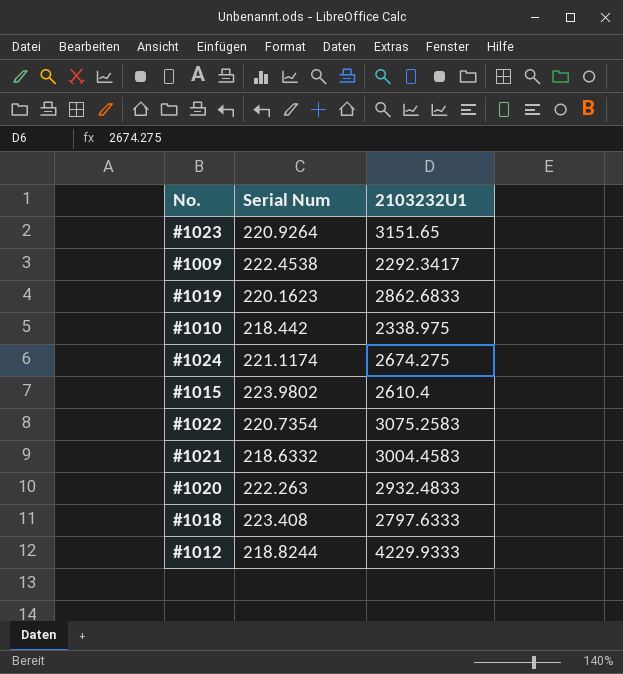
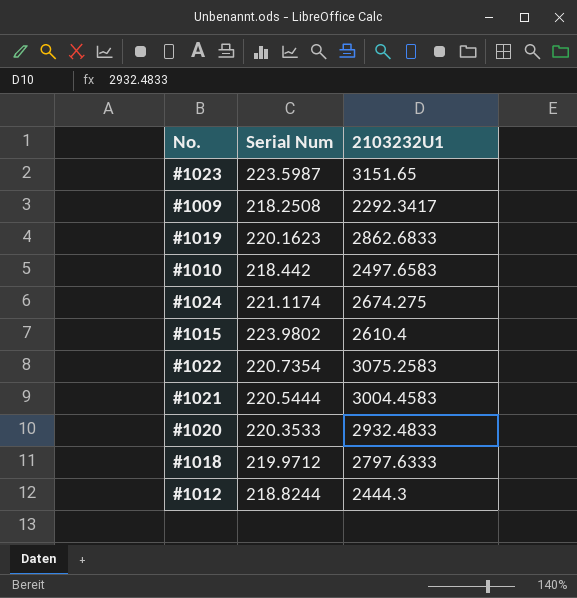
#1023 | Serial Num: 220.9264 -> 223.5987
#1009 | Serial Num: 222.4538 -> 218.2508
#1010 | 2103232U1: 2338.975 -> 2497.6583
#1021 | Serial Num: 218.6332 -> 220.5444
#1020 | Serial Num: 222.263 -> 220.3533
#1018 | Serial Num: 223.408 -> 219.9712
#1012 | 2103232U1: 4229.9333 -> 2444.3

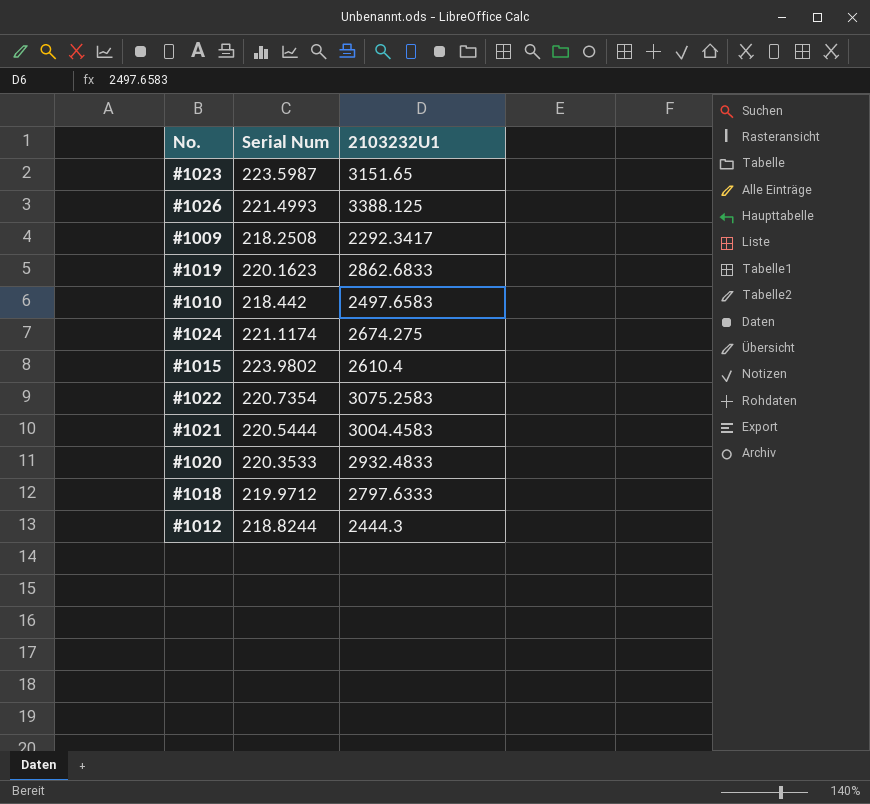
row #1026: none -> 221.4993 | 3388.125

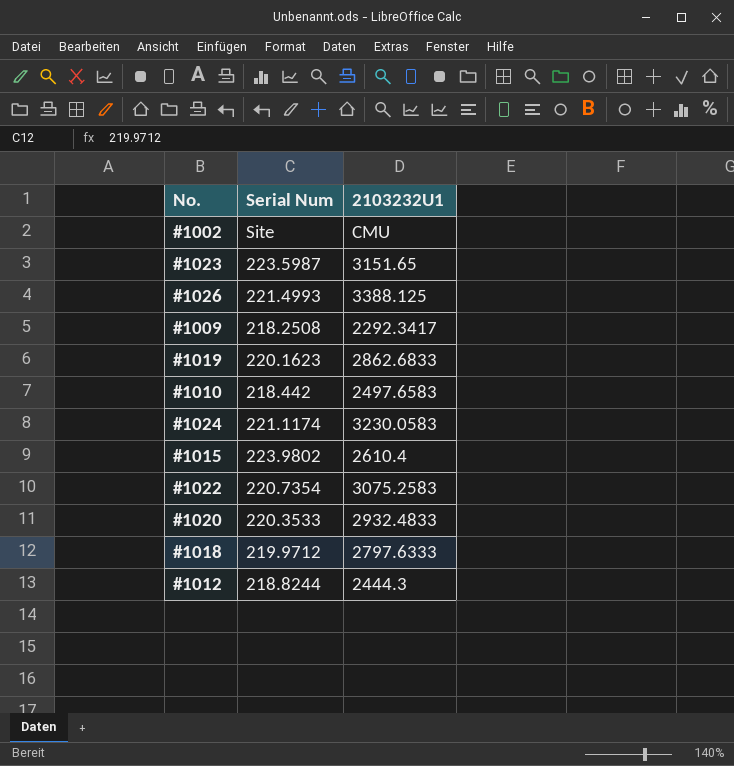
row #1021: 220.5444 | 3004.4583 -> none
row #1002: none -> Site | CMU
#1024 | 2103232U1: 2674.275 -> 3230.0583

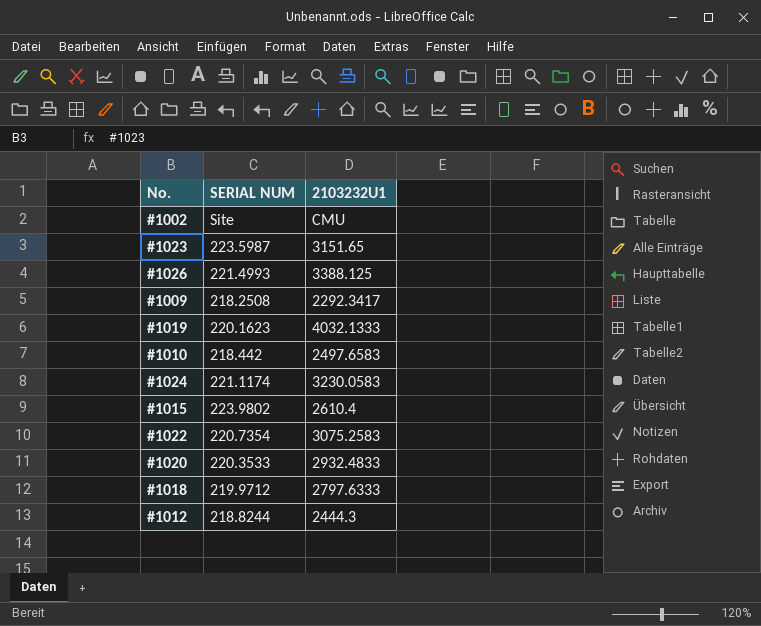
column name: Serial Num -> SERIAL NUM
#1019 | 2103232U1: 2862.6833 -> 4032.1333

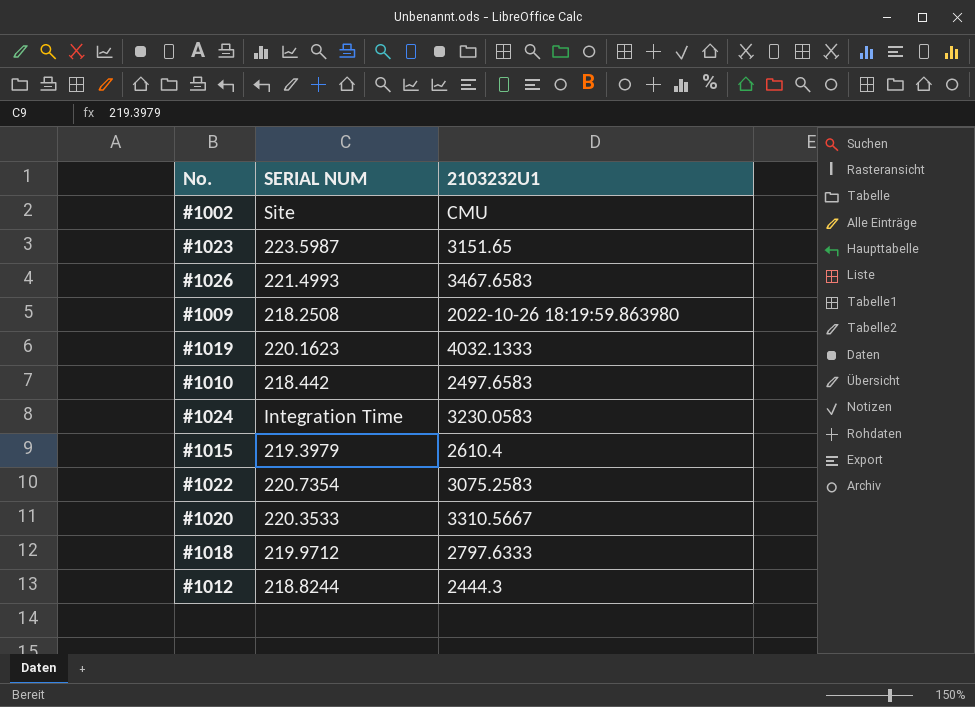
#1026 | 2103232U1: 3388.125 -> 3467.6583
#1009 | 2103232U1: 2292.3417 -> 2022-10-26 18:19:59.863980
#1024 | SERIAL NUM: 221.1174 -> Integration Time
#1015 | SERIAL NUM: 223.9802 -> 219.3979
#1020 | 2103232U1: 2932.4833 -> 3310.5667

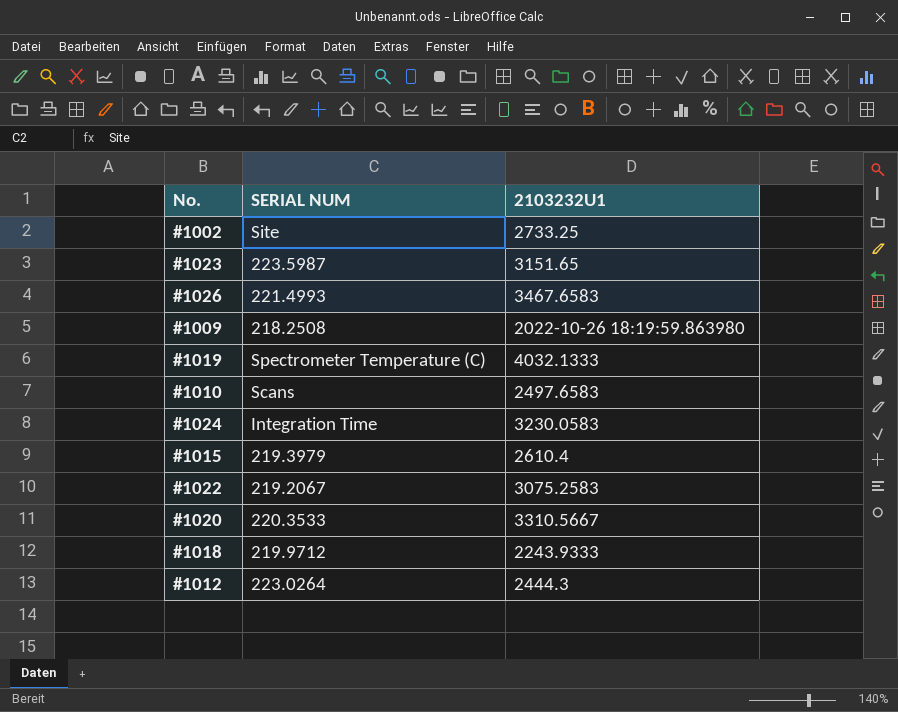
#1002 | 2103232U1: CMU -> 2733.25
#1019 | SERIAL NUM: 220.1623 -> Spectrometer Temperature (C)
#1010 | SERIAL NUM: 218.442 -> Scans
#1022 | SERIAL NUM: 220.7354 -> 219.2067
#1018 | 2103232U1: 2797.6333 -> 2243.9333
#1012 | SERIAL NUM: 218.8244 -> 223.0264

